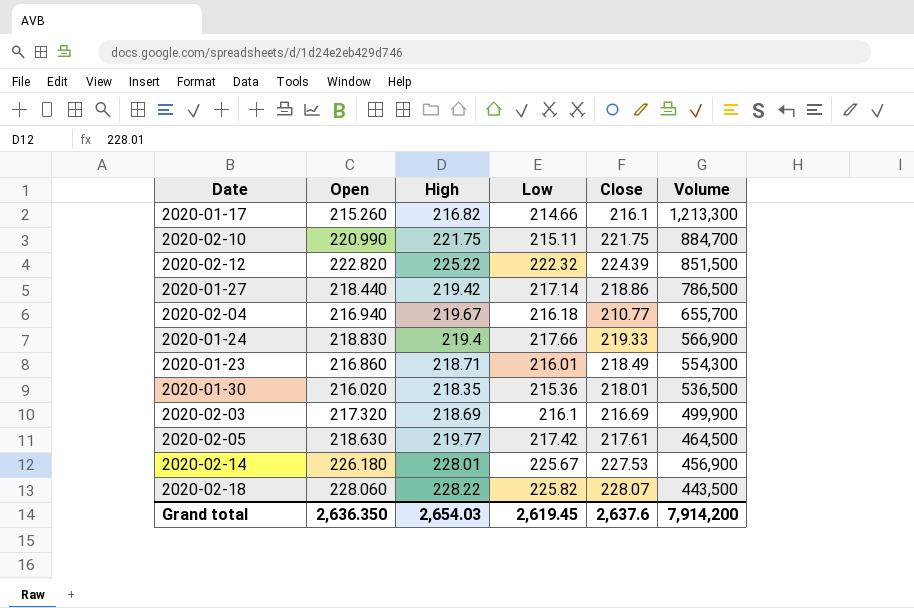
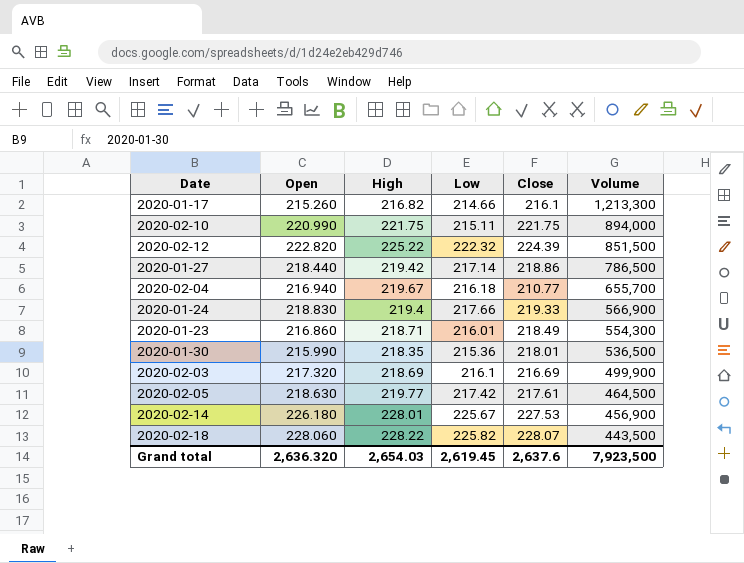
2020-02-10 | Volume: 884,700 -> 894,000
2020-01-30 | Open: 216.020 -> 215.990
Grand total | Open: 2,636.350 -> 2,636.320
Grand total | Volume: 7,914,200 -> 7,923,500

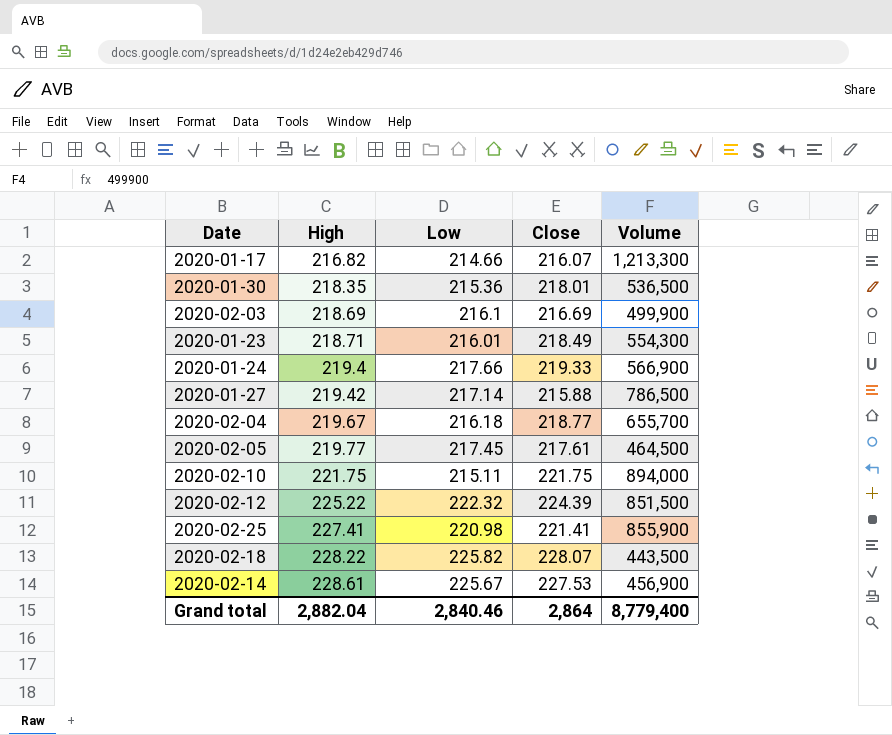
row order: Volume descending -> High ascending
column Open | position: 2 -> none
2020-01-17 | Close: 216.1 -> 216.07
2020-01-27 | Close: 218.86 -> 215.88
2020-02-04 | Close: 210.77 -> 218.77
2020-02-05 | Low: 217.42 -> 217.45
row 2020-02-25: none -> 227.41 | 220.98 | 221.41 | 855,900
2020-02-14 | High: 228.01 -> 228.61
Grand total | High: 2,654.03 -> 2,882.04
Grand total | Low: 2,619.45 -> 2,840.46
Grand total | Close: 2,637.6 -> 2,864
Grand total | Volume: 7,923,500 -> 8,779,400

